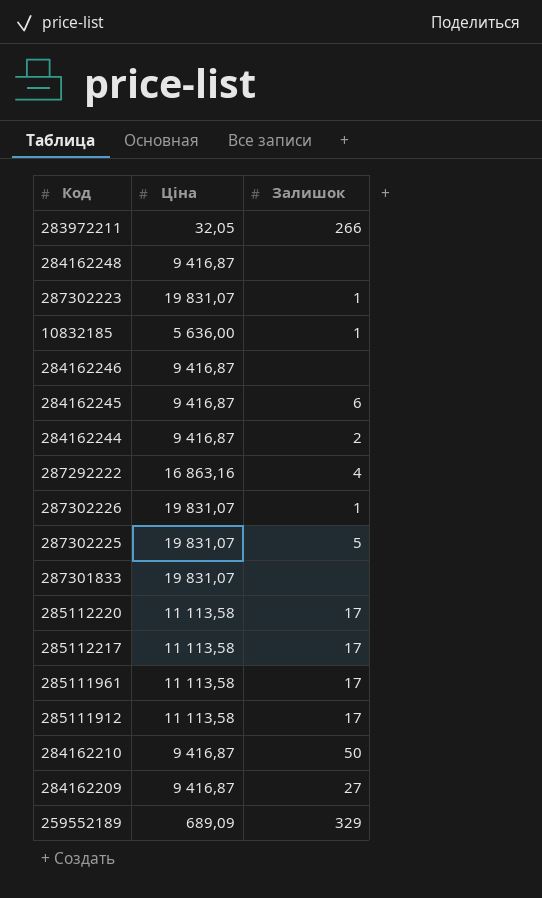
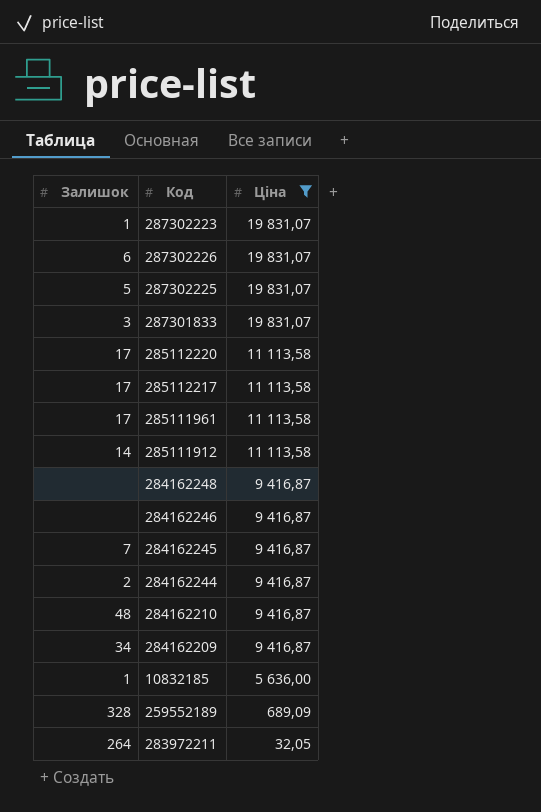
filter: none -> Ціна != 16 863,16
row order: none -> Ціна descending
column Залишок | position: 3 -> 1
287302226 | Залишок: 1 -> 6
287301833 | Залишок: none -> 3
285111912 | Залишок: 17 -> 14
284162245 | Залишок: 6 -> 7
284162210 | Залишок: 50 -> 48
284162209 | Залишок: 27 -> 34
259552189 | Залишок: 329 -> 328
283972211 | Залишок: 266 -> 264

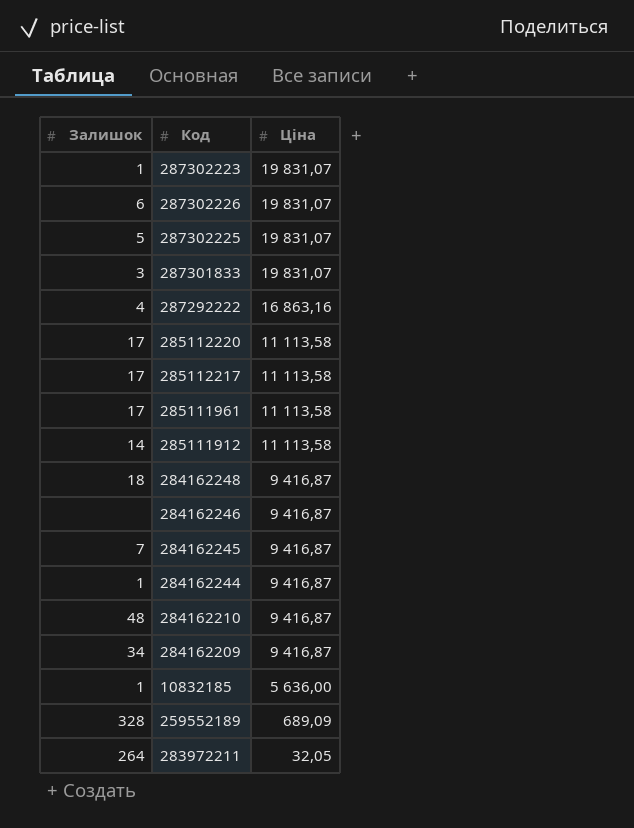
filter: Ціна != 16 863,16 -> none
284162248 | Залишок: none -> 18
284162244 | Залишок: 2 -> 1

